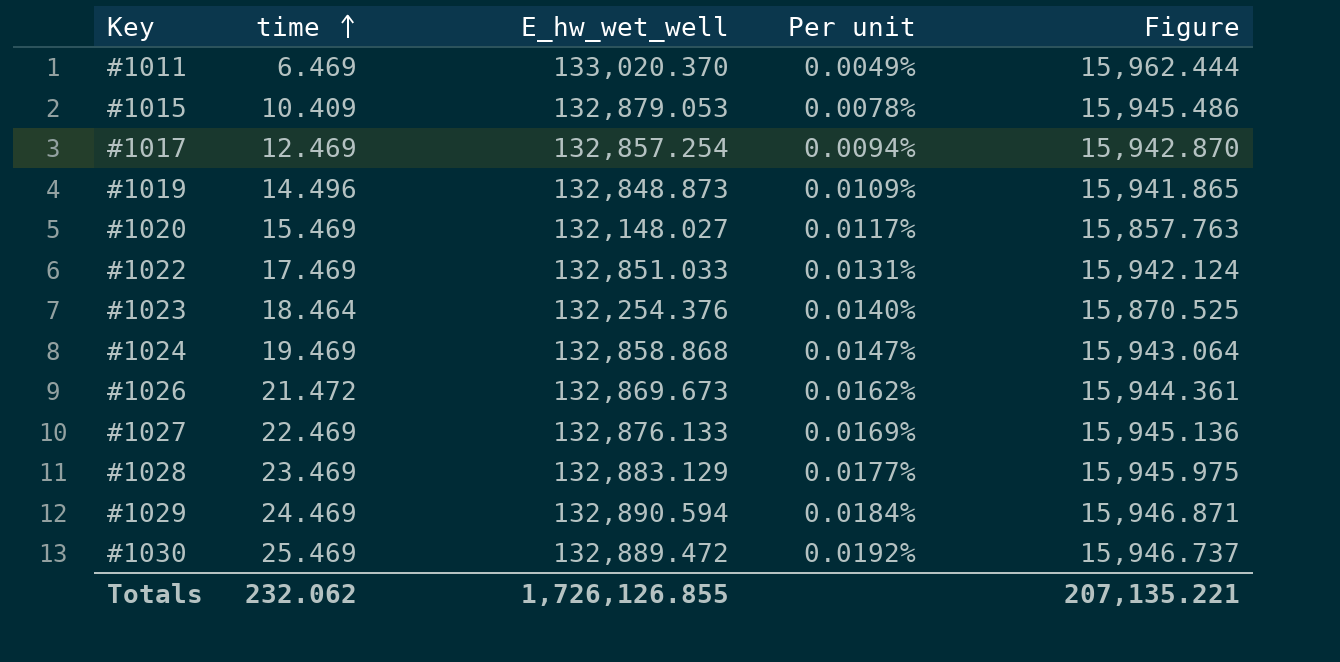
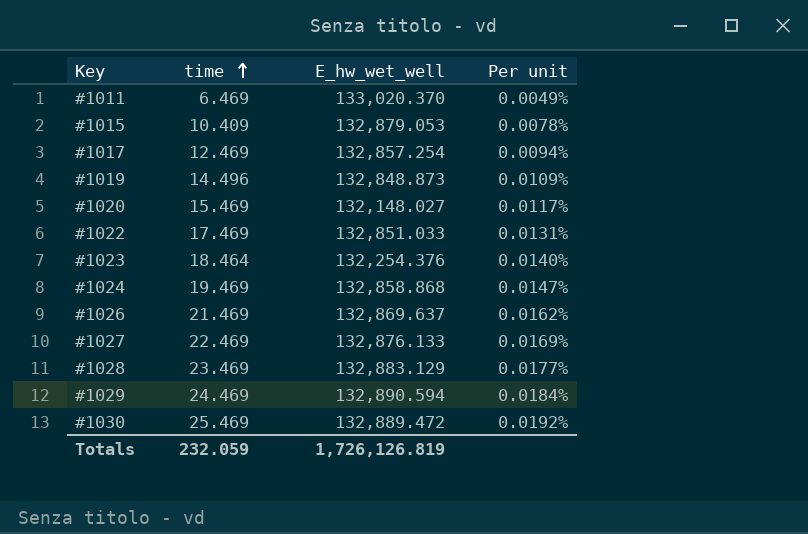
column Figure | formula: [E_hw_wet_well] * 0.12 -> none
#1026 | time: 21.472 -> 21.469
#1026 | E_hw_wet_well: 132,869.673 -> 132,869.637
Totals | time: 232.062 -> 232.059
Totals | E_hw_wet_well: 1,726,126.855 -> 1,726,126.819

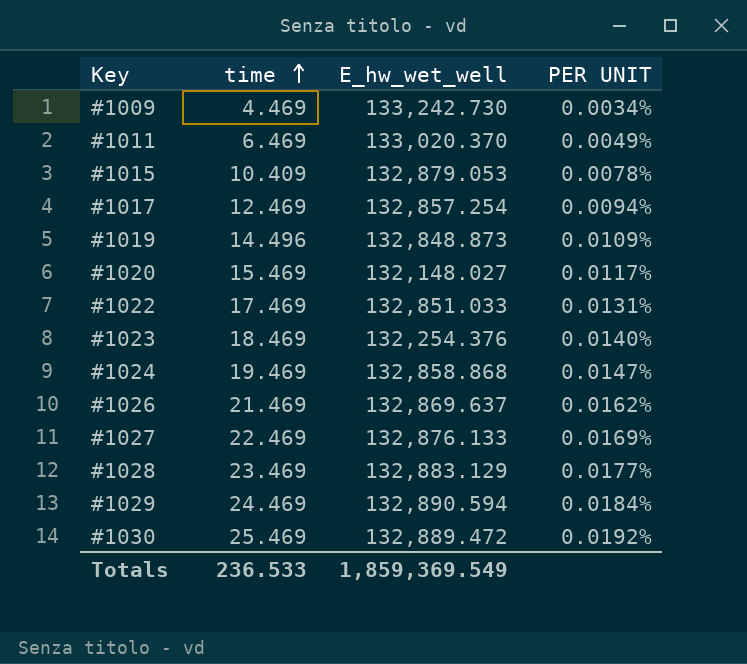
column name: Per unit -> PER UNIT
row #1009: none -> 4.469 | 133,242.730 | 0.0034%
#1023 | time: 18.464 -> 18.469
Totals | time: 232.059 -> 236.533
Totals | E_hw_wet_well: 1,726,126.819 -> 1,859,369.549

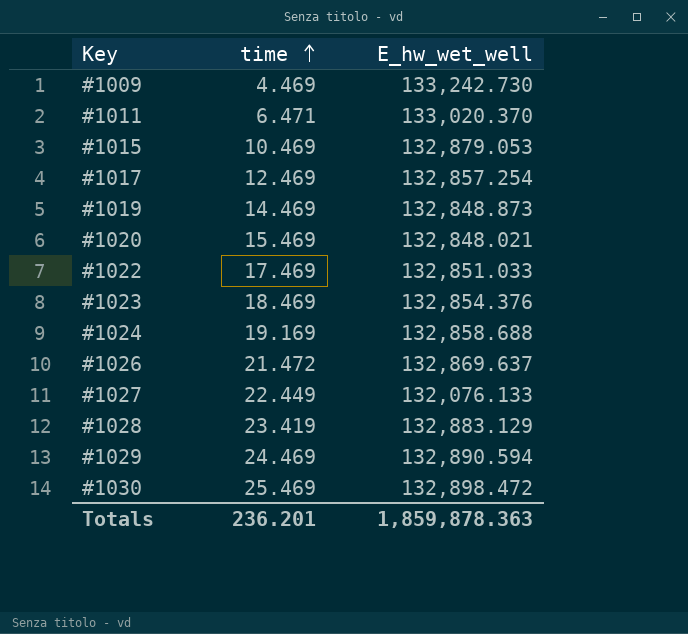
column PER UNIT | formula: [time] / [E_hw_wet_well] -> none
#1011 | time: 6.469 -> 6.471
#1015 | time: 10.409 -> 10.469
#1019 | time: 14.496 -> 14.469
#1020 | E_hw_wet_well: 132,148.027 -> 132,848.021
#1023 | E_hw_wet_well: 132,254.376 -> 132,854.376
#1024 | time: 19.469 -> 19.169
#1024 | E_hw_wet_well: 132,858.868 -> 132,858.688
#1026 | time: 21.469 -> 21.472
#1027 | time: 22.469 -> 22.449
#1027 | E_hw_wet_well: 132,876.133 -> 132,076.133
#1028 | time: 23.469 -> 23.419
#1030 | E_hw_wet_well: 132,889.472 -> 132,898.472
Totals | time: 236.533 -> 236.201
Totals | E_hw_wet_well: 1,859,369.549 -> 1,859,878.363

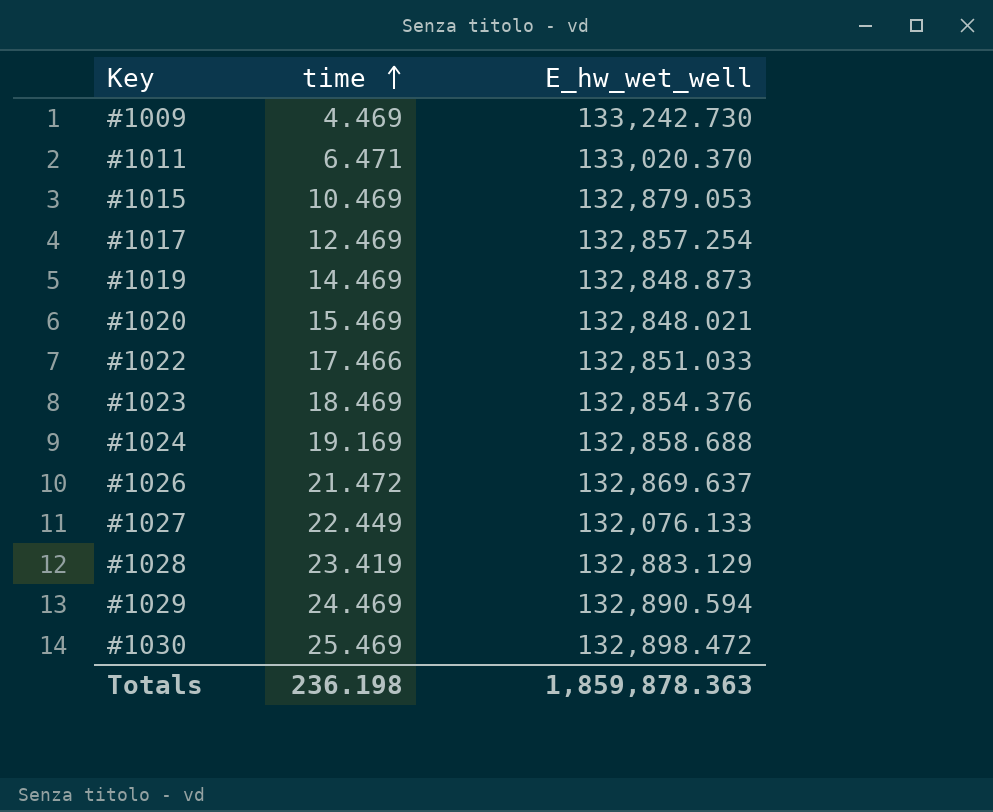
#1022 | time: 17.469 -> 17.466
Totals | time: 236.201 -> 236.198

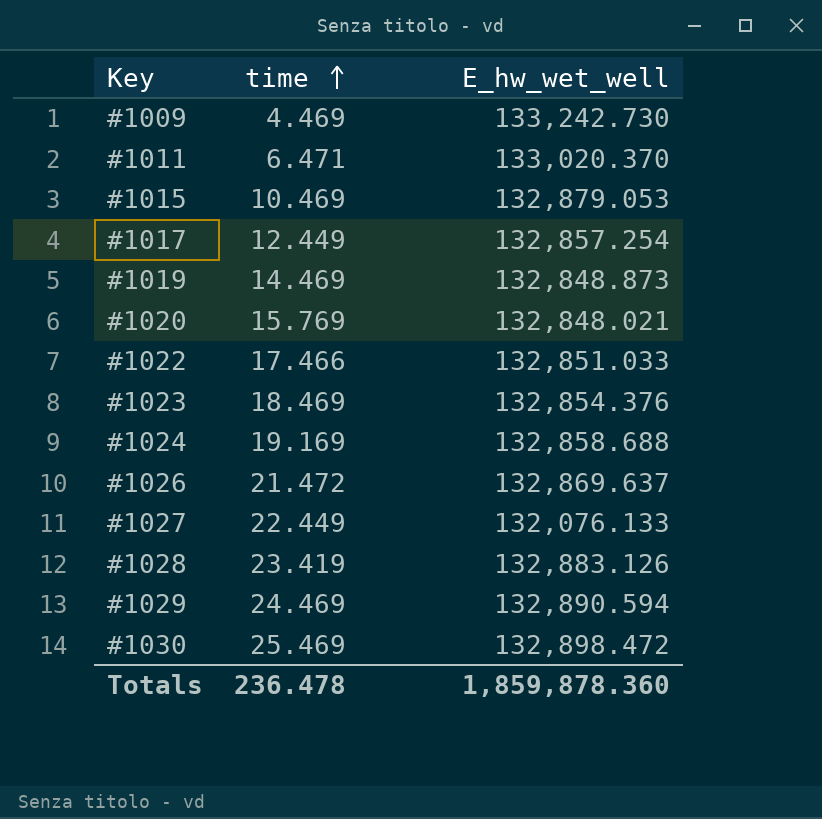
#1017 | time: 12.469 -> 12.449
#1020 | time: 15.469 -> 15.769
#1028 | E_hw_wet_well: 132,883.129 -> 132,883.126
Totals | time: 236.198 -> 236.478
Totals | E_hw_wet_well: 1,859,878.363 -> 1,859,878.360

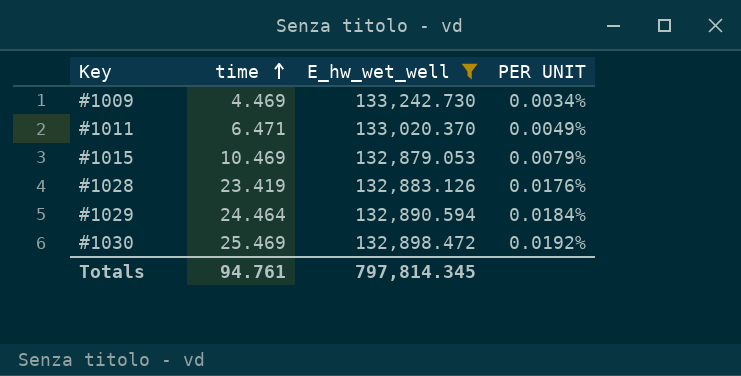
filter: none -> E_hw_wet_well >= 132,879.053
column PER UNIT | formula: none -> [time] / [E_hw_wet_well]
#1029 | time: 24.469 -> 24.464
Totals | time: 236.478 -> 94.761
Totals | E_hw_wet_well: 1,859,878.360 -> 797,814.345

